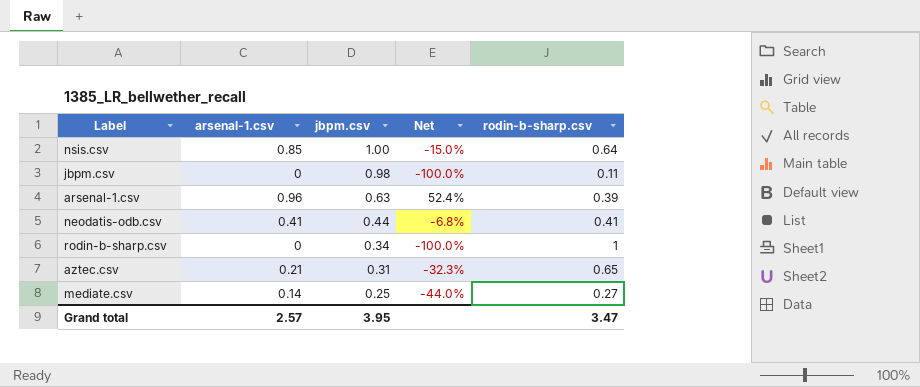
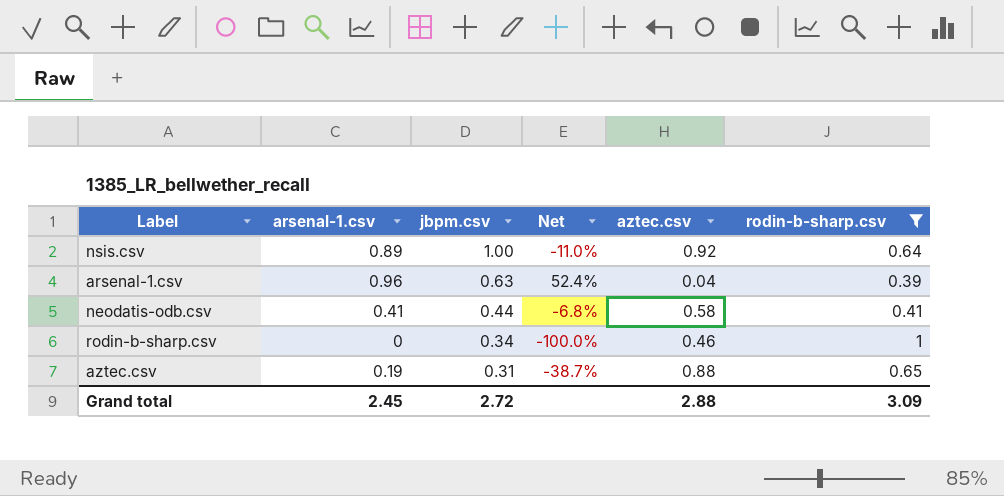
filter: none -> rodin-b-sharp.csv >= 0.39
column aztec.csv | position: none -> 5
nsis.csv | arsenal-1.csv: 0.85 -> 0.89
nsis.csv | Net: -15.0% -> -11.0%
aztec.csv | arsenal-1.csv: 0.21 -> 0.19
aztec.csv | Net: -32.3% -> -38.7%
Grand total | arsenal-1.csv: 2.57 -> 2.45
Grand total | jbpm.csv: 3.95 -> 2.72
Grand total | rodin-b-sharp.csv: 3.47 -> 3.09

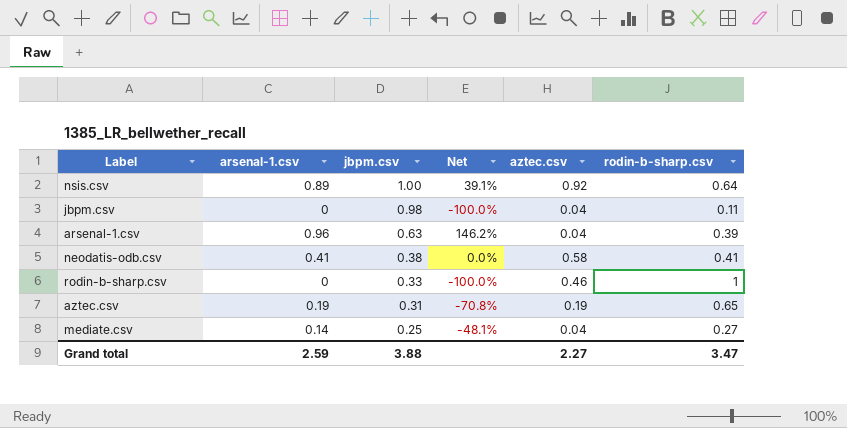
filter: rodin-b-sharp.csv >= 0.39 -> none
column Net | formula: ([arsenal-1.csv] - [jbpm.csv]) / [jbpm.csv] -> ([arsenal-1.csv] - [rodin-b-sharp.csv]) / [rodin-b-sharp.csv]
neodatis-odb.csv | jbpm.csv: 0.44 -> 0.38
rodin-b-sharp.csv | jbpm.csv: 0.34 -> 0.33
aztec.csv | aztec.csv: 0.88 -> 0.19
Grand total | arsenal-1.csv: 2.45 -> 2.59
Grand total | jbpm.csv: 2.72 -> 3.88
Grand total | aztec.csv: 2.88 -> 2.27
Grand total | rodin-b-sharp.csv: 3.09 -> 3.47

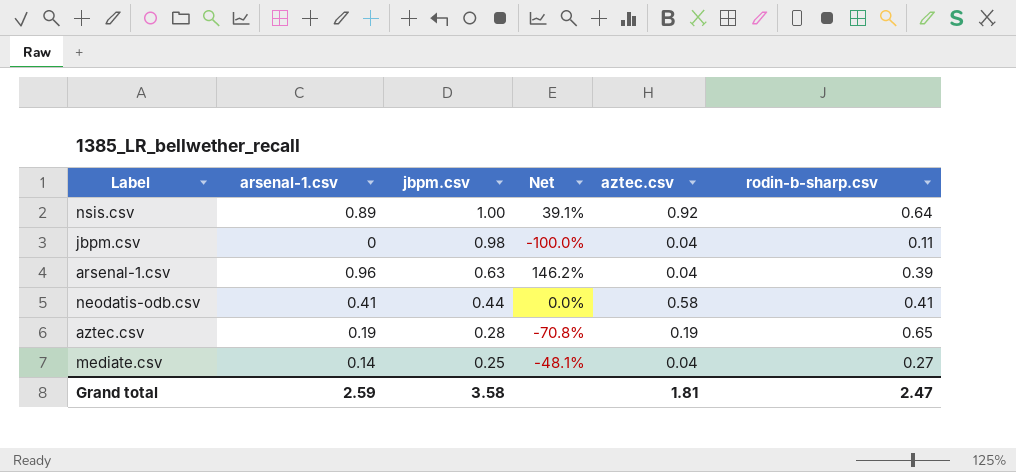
row rodin-b-sharp.csv: 0 | 0.33 | -100.0% | 0.46 | 1 -> none
neodatis-odb.csv | jbpm.csv: 0.38 -> 0.44
aztec.csv | jbpm.csv: 0.31 -> 0.28
Grand total | jbpm.csv: 3.88 -> 3.58
Grand total | aztec.csv: 2.27 -> 1.81
Grand total | rodin-b-sharp.csv: 3.47 -> 2.47

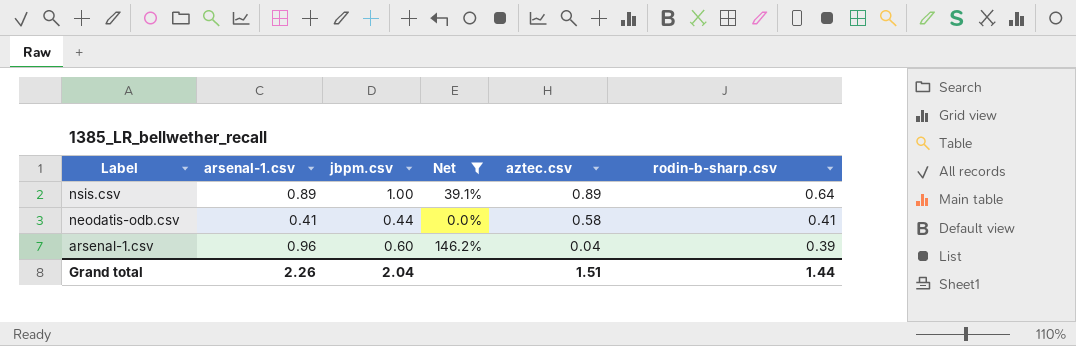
filter: none -> Net >= 0.0%
row order: jbpm.csv descending -> Label descending
nsis.csv | aztec.csv: 0.92 -> 0.89
arsenal-1.csv | jbpm.csv: 0.63 -> 0.60
Grand total | arsenal-1.csv: 2.59 -> 2.26
Grand total | jbpm.csv: 3.58 -> 2.04
Grand total | aztec.csv: 1.81 -> 1.51
Grand total | rodin-b-sharp.csv: 2.47 -> 1.44

